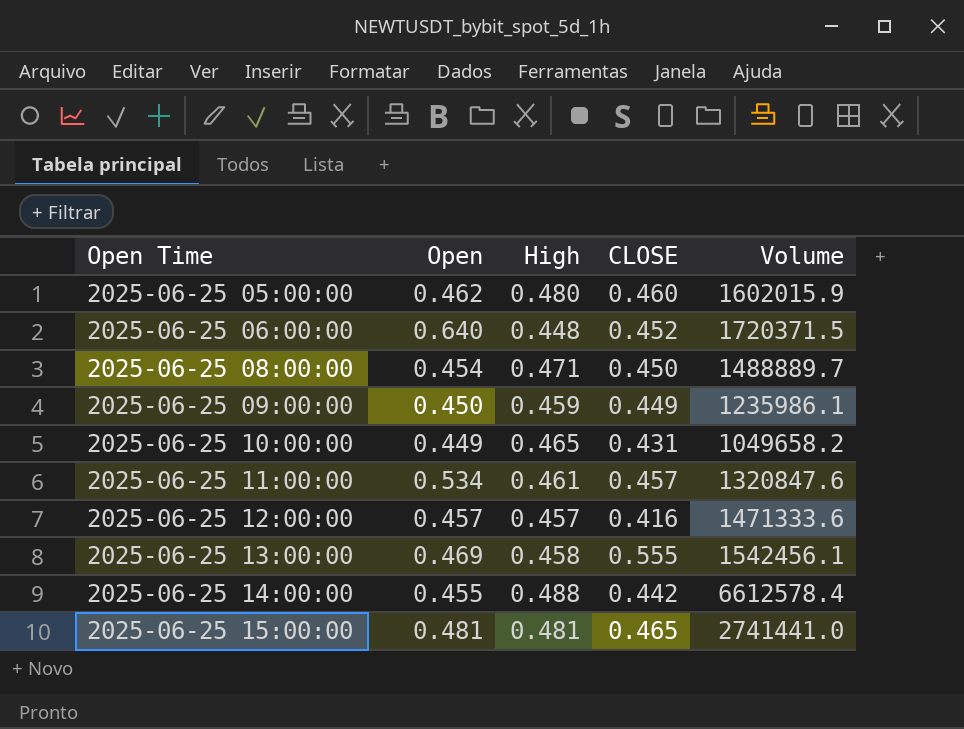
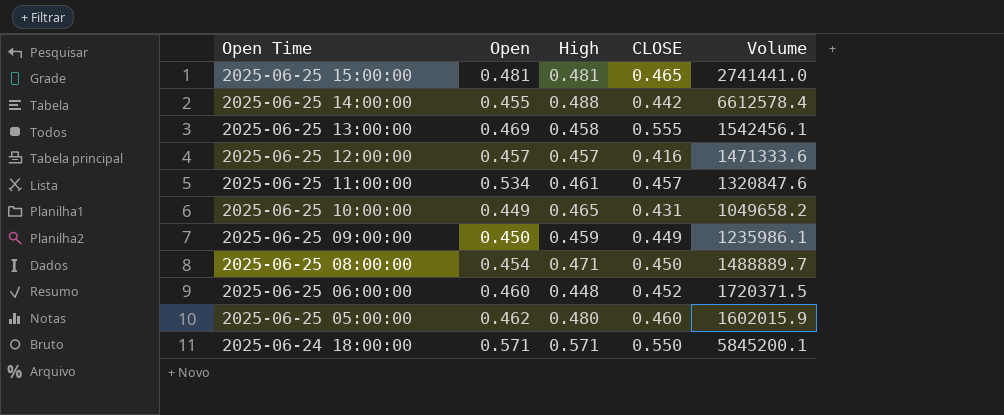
row order: Open Time ascending -> Open Time descending
2025-06-25 06:00:00 | Open: 0.640 -> 0.460
row 2025-06-24 18:00:00: none -> 0.571 | 0.571 | 0.550 | 5845200.1

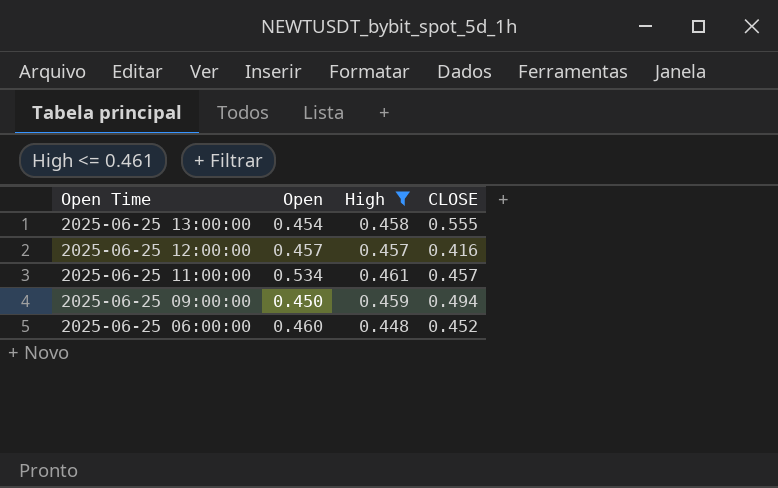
filter: none -> High <= 0.461
column Volume | position: 5 -> none
2025-06-25 13:00:00 | Open: 0.469 -> 0.454
2025-06-25 09:00:00 | CLOSE: 0.449 -> 0.494

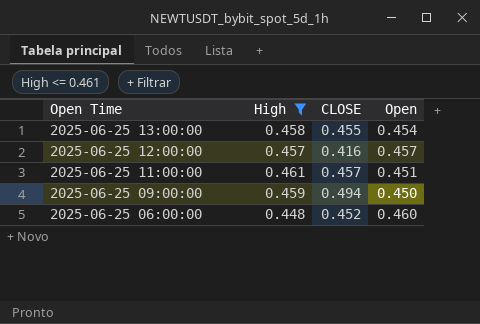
column Open | position: 2 -> 4
2025-06-25 13:00:00 | CLOSE: 0.555 -> 0.455
2025-06-25 11:00:00 | Open: 0.534 -> 0.451

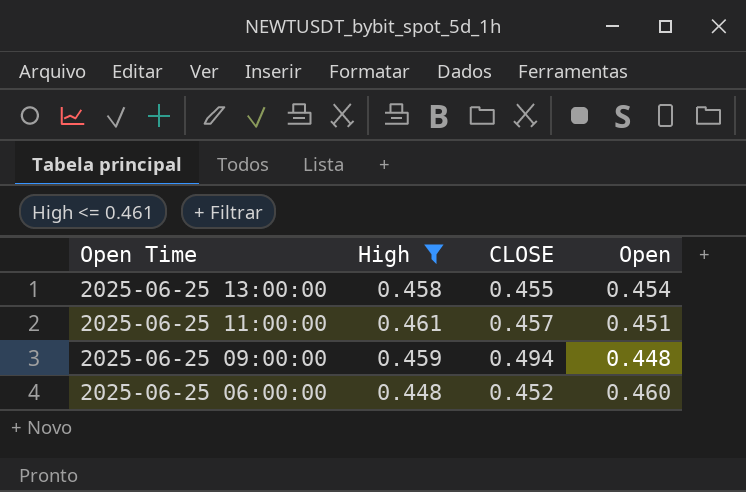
row 2025-06-25 12:00:00: 0.457 | 0.416 | 0.457 -> none
2025-06-25 09:00:00 | Open: 0.450 -> 0.448

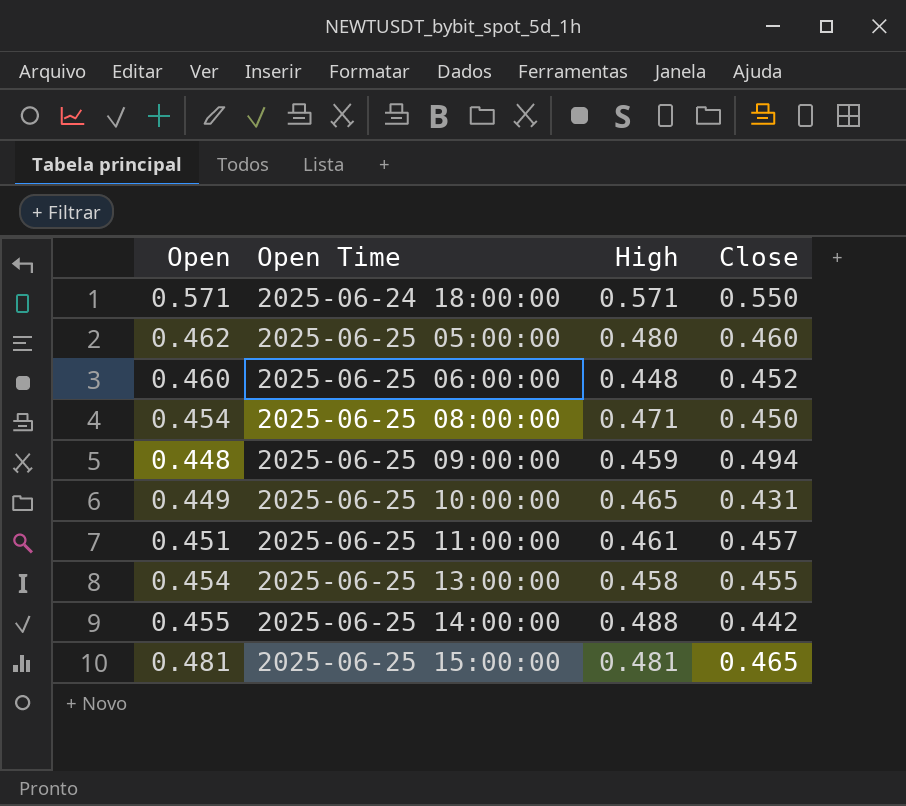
filter: High <= 0.461 -> none
row order: Open Time descending -> Open Time ascending
column Open | position: 4 -> 1
column name: CLOSE -> Close

